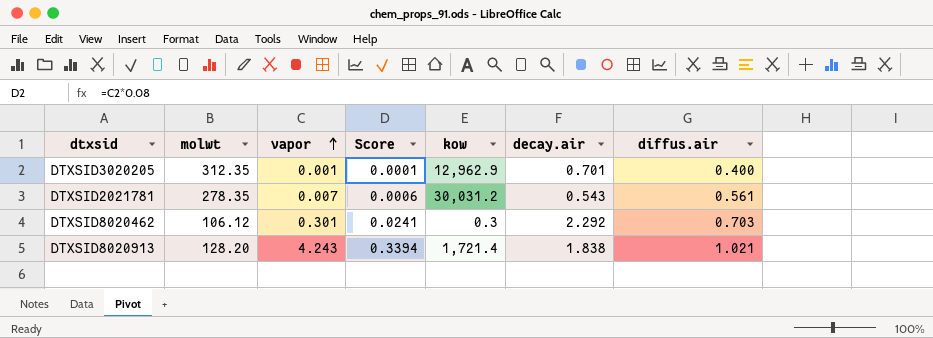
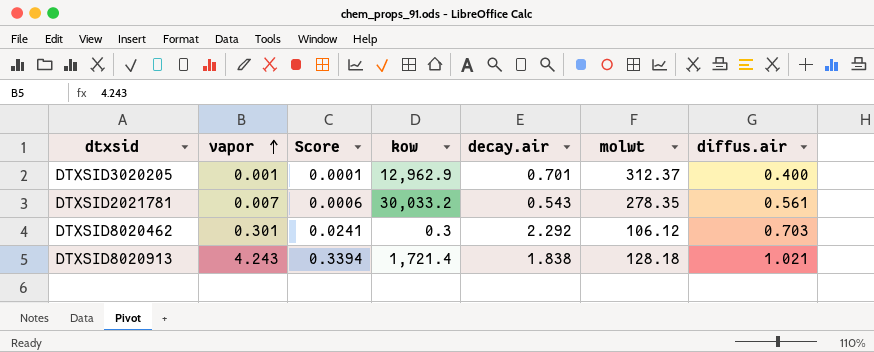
column molwt | position: 2 -> 6
DTXSID3020205 | molwt: 312.35 -> 312.37
DTXSID2021781 | kow: 30,031.2 -> 30,033.2
DTXSID8020913 | molwt: 128.20 -> 128.18

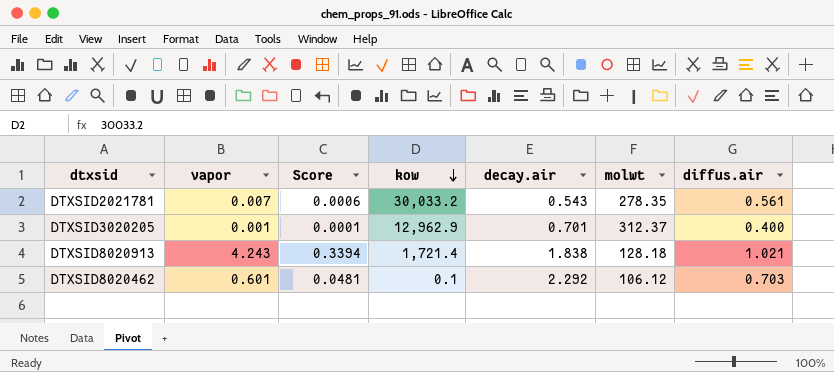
row order: vapor ascending -> kow descending
DTXSID8020462 | vapor: 0.301 -> 0.601
DTXSID8020462 | Score: 0.0241 -> 0.0481
DTXSID8020462 | kow: 0.3 -> 0.1

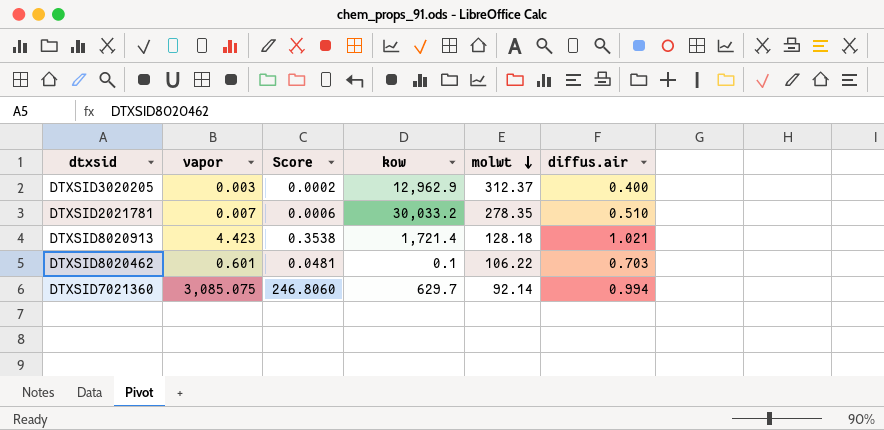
row order: kow descending -> molwt descending
column decay.air | position: 5 -> none
DTXSID3020205 | vapor: 0.001 -> 0.003
DTXSID3020205 | Score: 0.0001 -> 0.0002
DTXSID2021781 | diffus.air: 0.561 -> 0.510
DTXSID8020913 | vapor: 4.243 -> 4.423
DTXSID8020913 | Score: 0.3394 -> 0.3538
DTXSID8020462 | molwt: 106.12 -> 106.22
row DTXSID7021360: none -> 3,085.075 | 246.8060 | 629.7 | 92.14 | 0.994

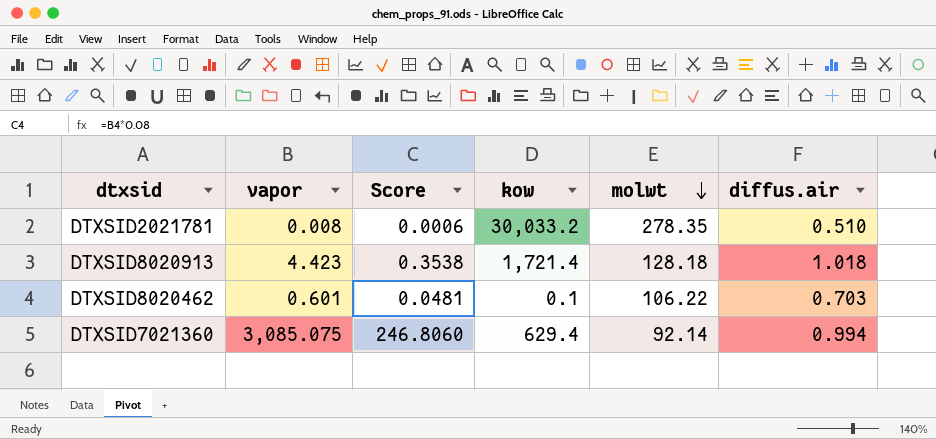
row DTXSID3020205: 0.003 | 0.0002 | 12,962.9 | 312.37 | 0.400 -> none
DTXSID2021781 | vapor: 0.007 -> 0.008
DTXSID8020913 | diffus.air: 1.021 -> 1.018
DTXSID7021360 | kow: 629.7 -> 629.4

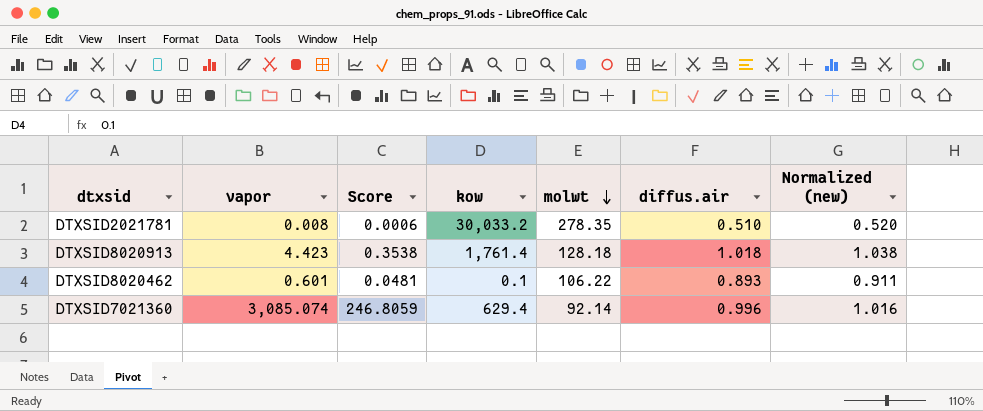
column Normalized (new) | formula: none -> [diffus.air] * 1.02
DTXSID8020913 | kow: 1,721.4 -> 1,761.4
DTXSID8020462 | diffus.air: 0.703 -> 0.893
DTXSID7021360 | vapor: 3,085.075 -> 3,085.074
DTXSID7021360 | Score: 246.8060 -> 246.8059
DTXSID7021360 | diffus.air: 0.994 -> 0.996

